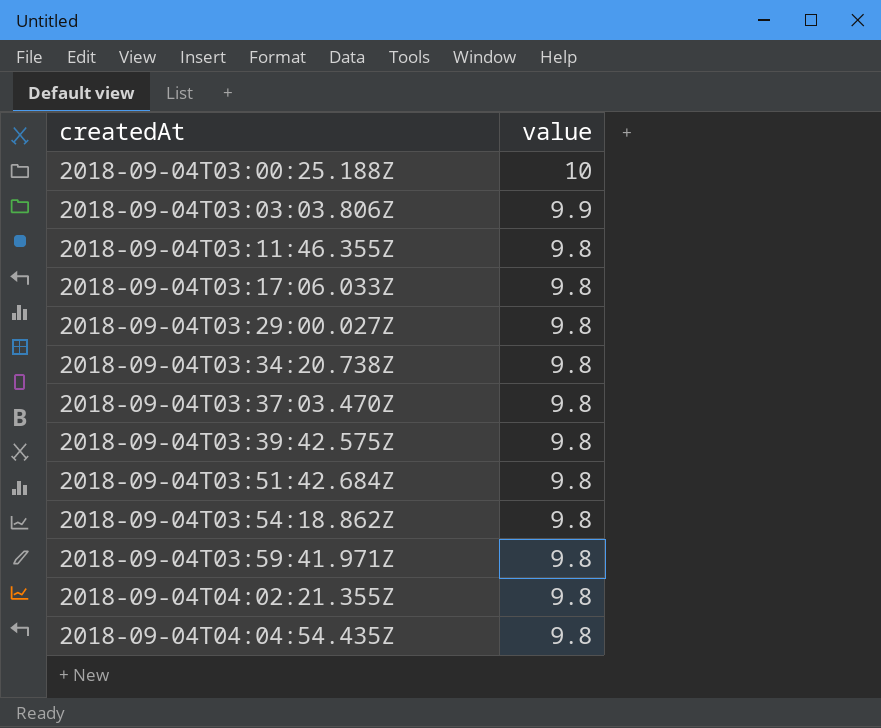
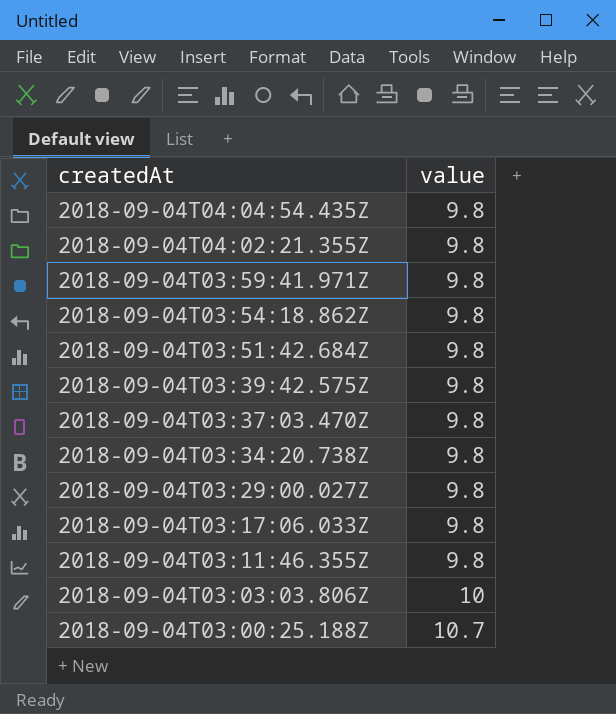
row order: createdAt ascending -> createdAt descending
2018-09-04T03:03:03.806Z | value: 9.9 -> 10
2018-09-04T03:00:25.188Z | value: 10 -> 10.7

